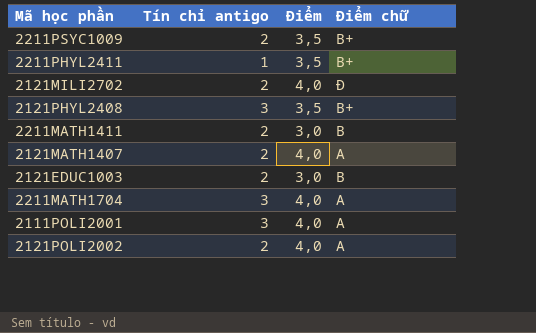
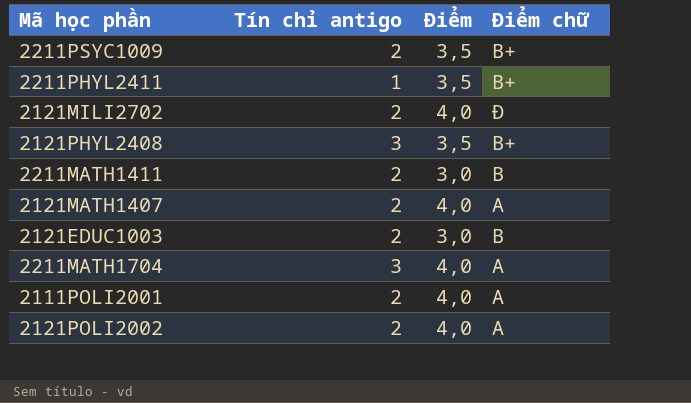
2111POLI2001 | Tín chỉ antigo: 3 -> 2

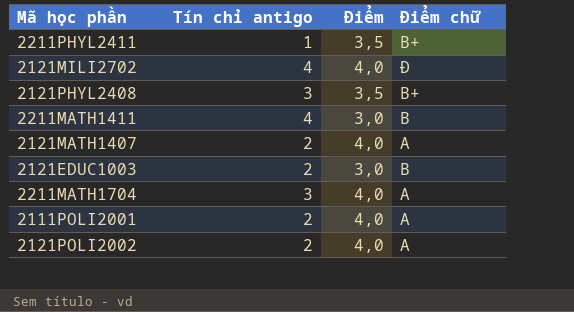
row 2211PSYC1009: 2 | 3,5 | B+ -> none
2121MILI2702 | Tín chỉ antigo: 2 -> 4
2211MATH1411 | Tín chỉ antigo: 2 -> 4

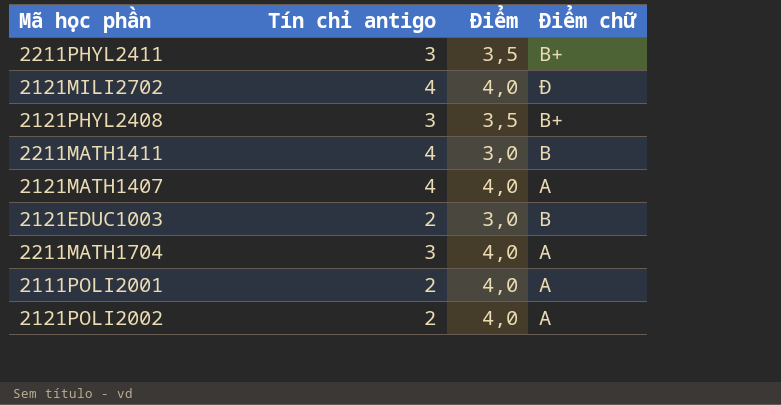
2211PHYL2411 | Tín chỉ antigo: 1 -> 3
2121MATH1407 | Tín chỉ antigo: 2 -> 4

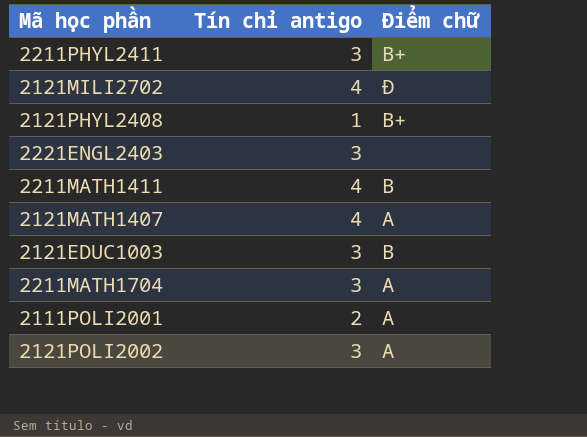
column Điểm | position: 3 -> none
2121PHYL2408 | Tín chỉ antigo: 3 -> 1
row 2221ENGL2403: none -> 3 | none
2121EDUC1003 | Tín chỉ antigo: 2 -> 3
2121POLI2002 | Tín chỉ antigo: 2 -> 3

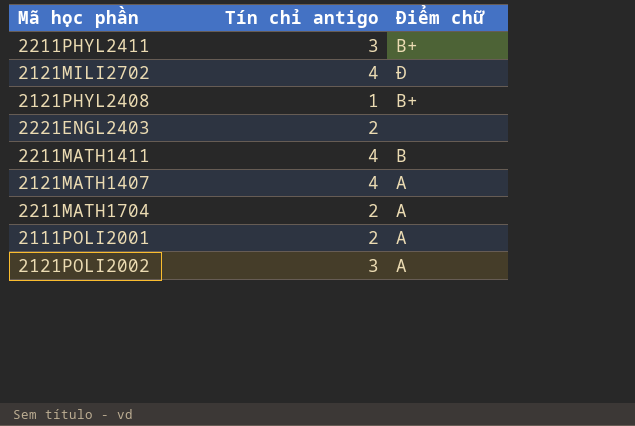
row 2121EDUC1003: 3 | B -> none
2221ENGL2403 | Tín chỉ antigo: 3 -> 2
2211MATH1704 | Tín chỉ antigo: 3 -> 2

